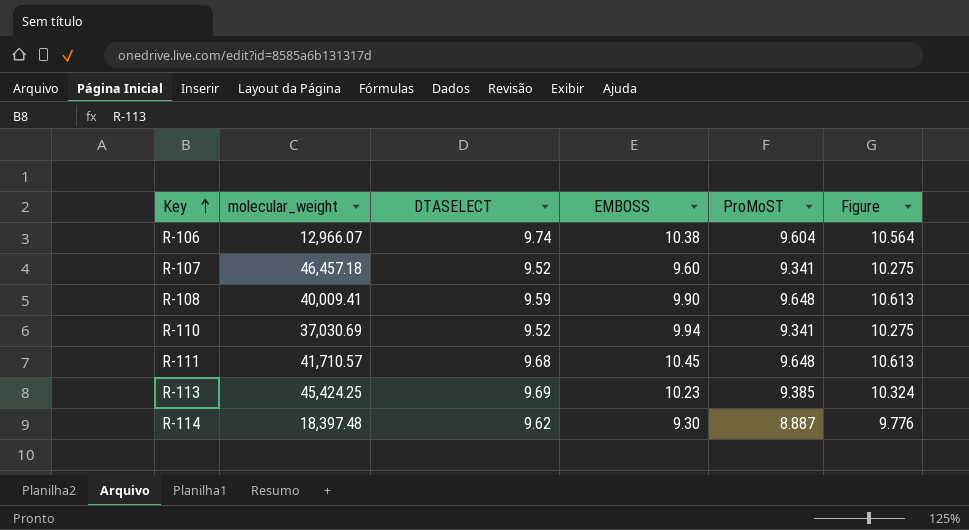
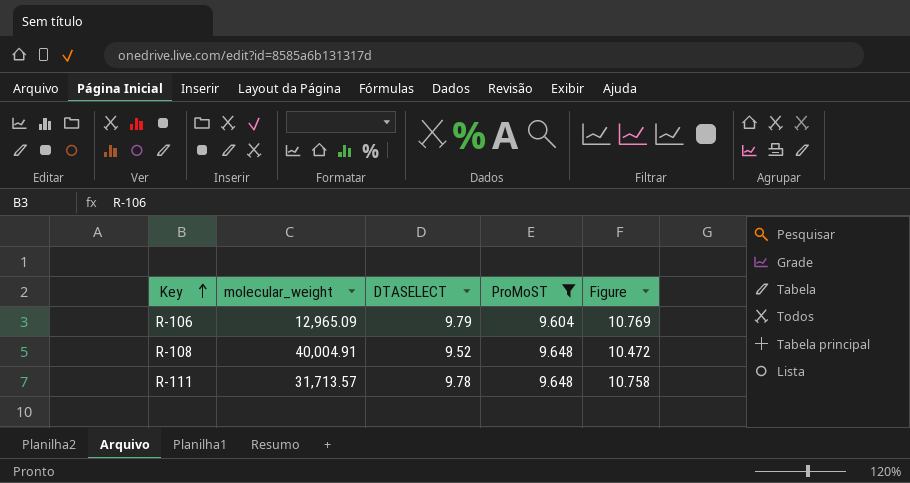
filter: none -> ProMoST >= 9.604
column EMBOSS | position: 4 -> none
column Figure | formula: [ProMoST] * 1.1 -> [DTASELECT] * 1.1
R-106 | molecular_weight: 12,966.07 -> 12,965.09
R-106 | DTASELECT: 9.74 -> 9.79
R-108 | molecular_weight: 40,009.41 -> 40,004.91
R-108 | DTASELECT: 9.59 -> 9.52
R-111 | molecular_weight: 41,710.57 -> 31,713.57
R-111 | DTASELECT: 9.68 -> 9.78

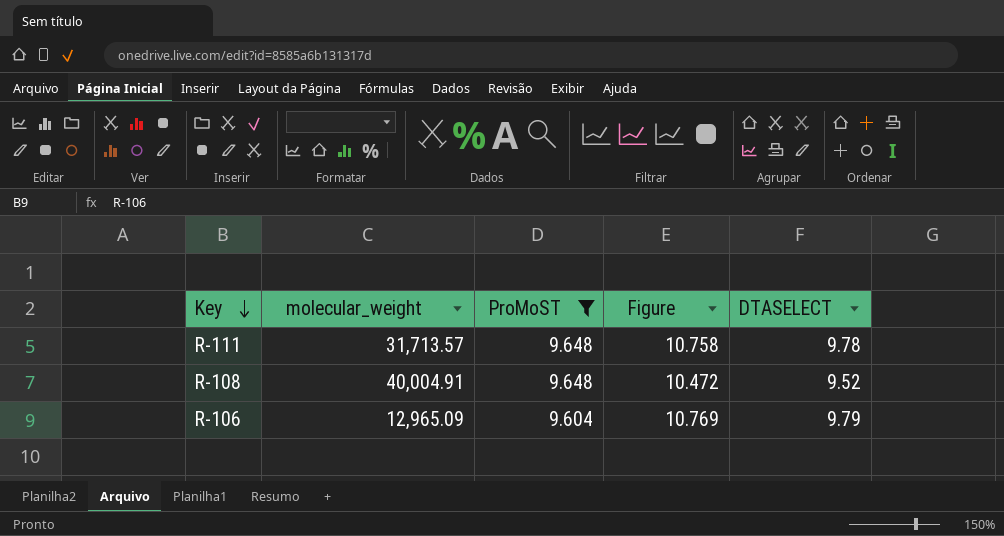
row order: Key ascending -> Key descending
column DTASELECT | position: 3 -> 5

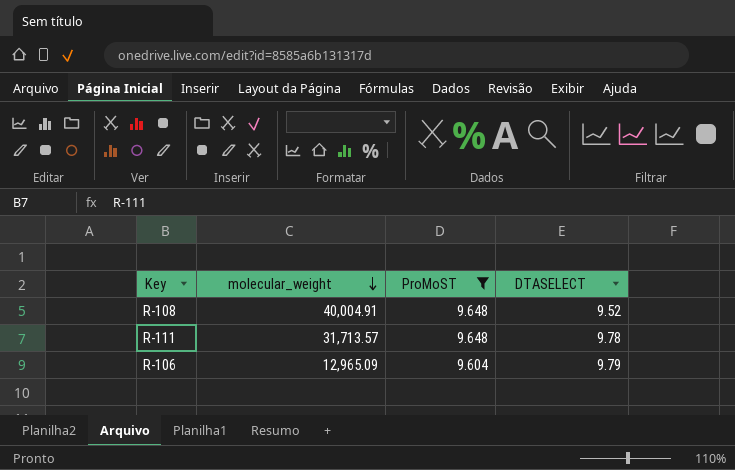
row order: Key descending -> molecular_weight descending
column Figure | formula: [DTASELECT] * 1.1 -> none

